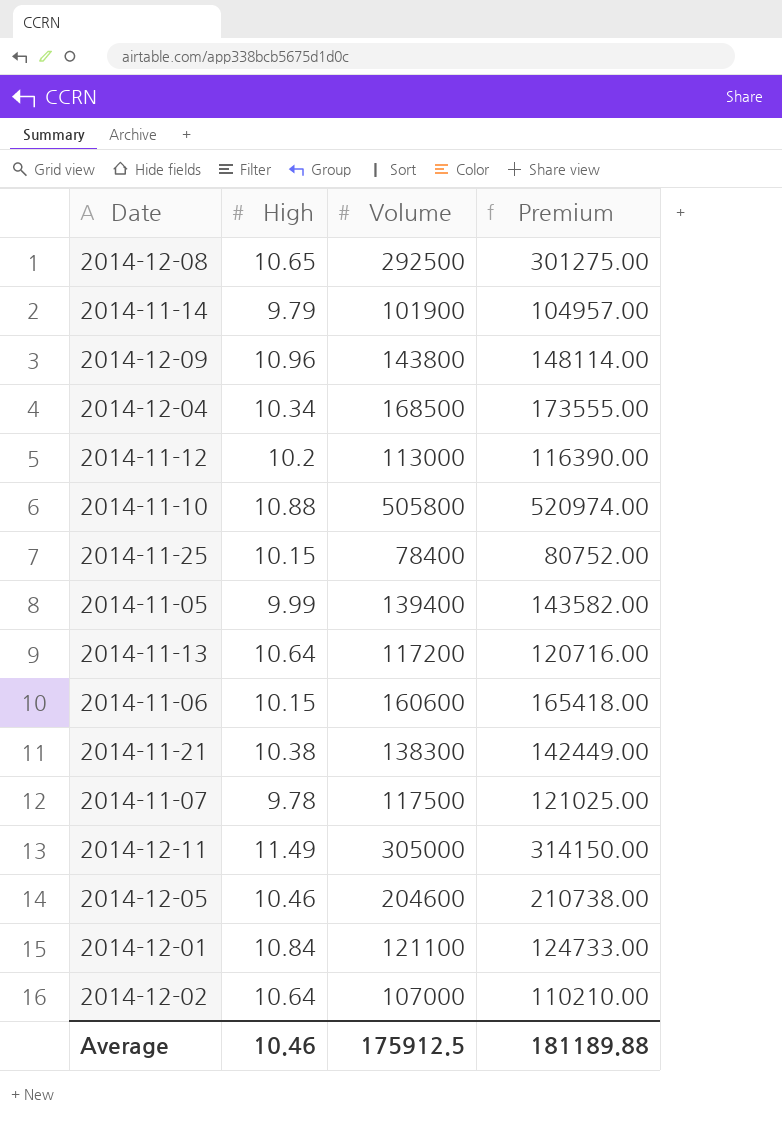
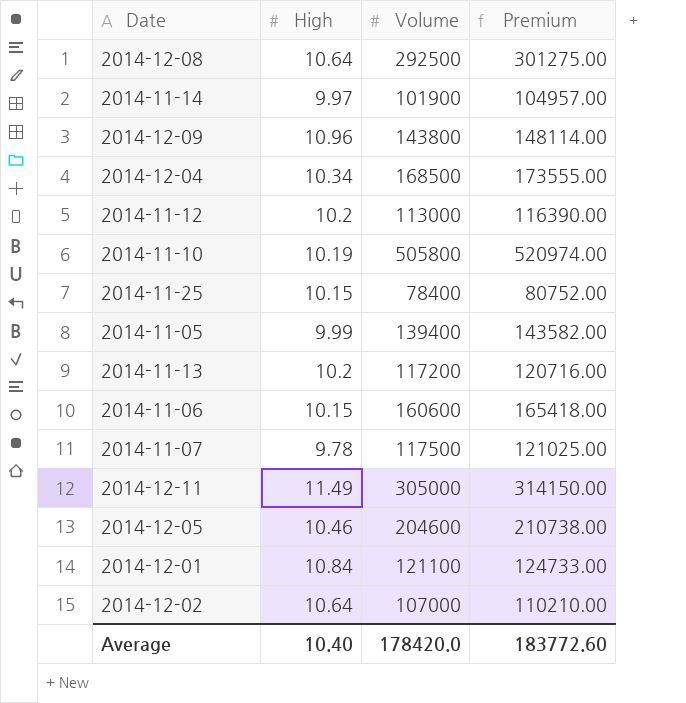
row 2014-11-21: 10.38 | 138300 | 142449.00 -> none
2014-12-08 | High: 10.65 -> 10.64
2014-11-14 | High: 9.79 -> 9.97
2014-11-10 | High: 10.88 -> 10.19
2014-11-13 | High: 10.64 -> 10.2
Average | High: 10.46 -> 10.40
Average | Volume: 175912.5 -> 178420.0
Average | Premium: 181189.88 -> 183772.60

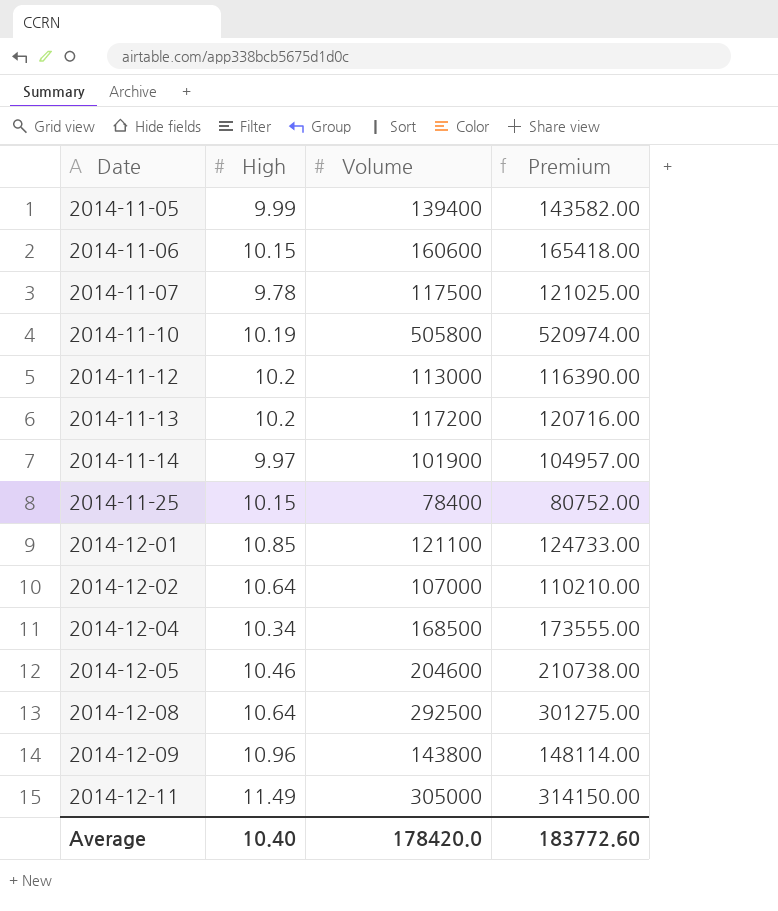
row order: none -> Date ascending
2014-12-01 | High: 10.84 -> 10.85

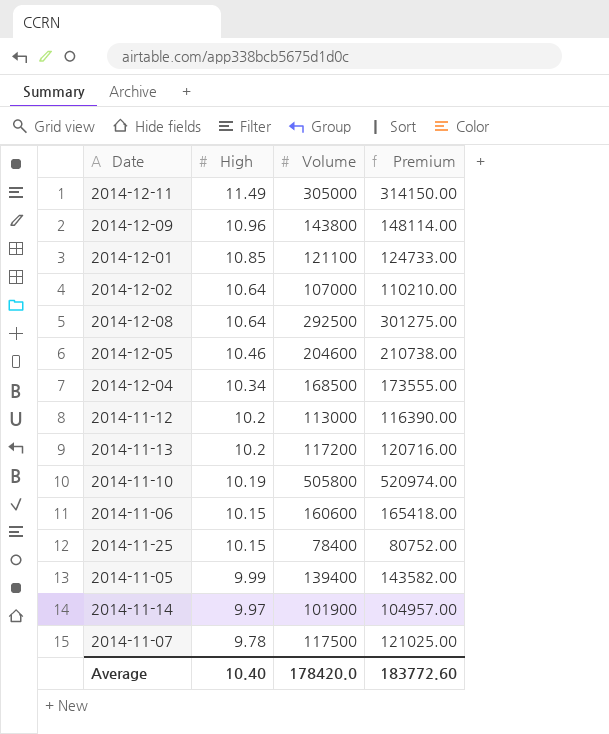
row order: Date ascending -> High descending

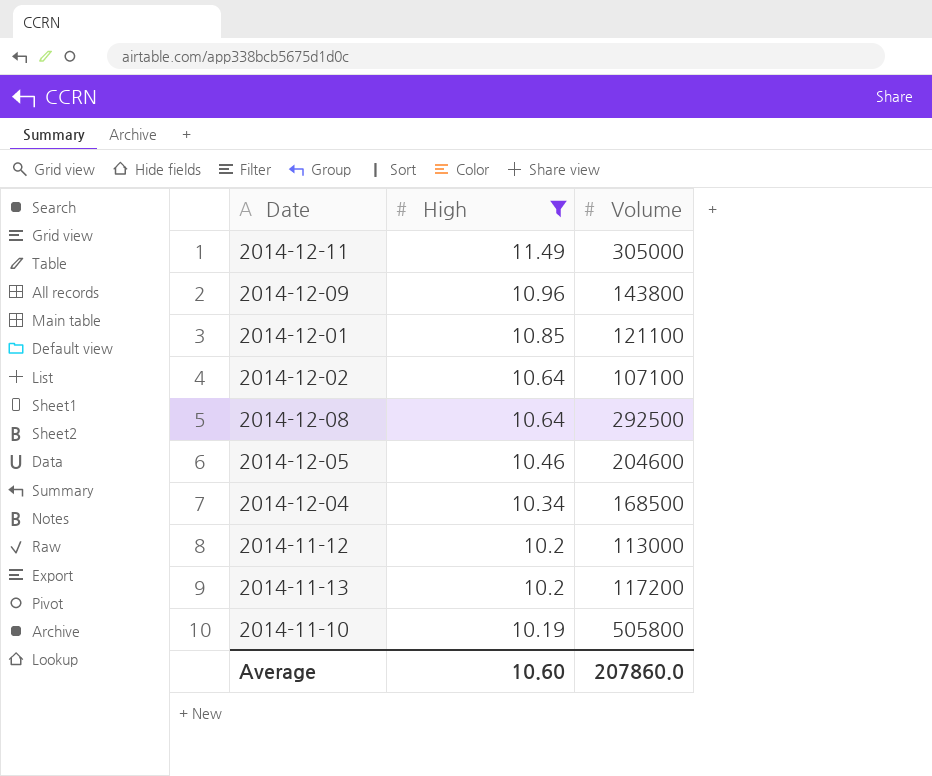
filter: none -> High >= 10.19
column Premium | formula: [Volume] * 1.03 -> none
2014-12-02 | Volume: 107000 -> 107100
Average | High: 10.40 -> 10.60
Average | Volume: 178420.0 -> 207860.0

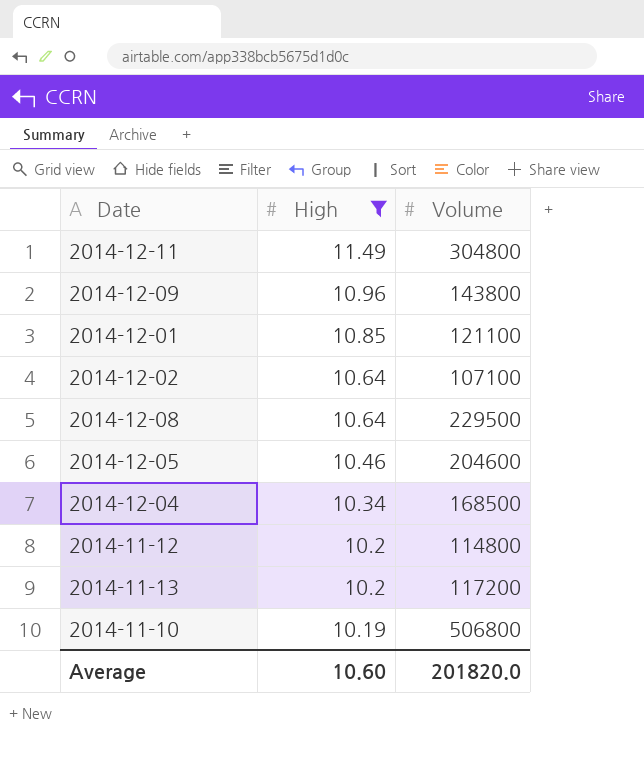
2014-12-11 | Volume: 305000 -> 304800
2014-12-08 | Volume: 292500 -> 229500
2014-11-12 | Volume: 113000 -> 114800
2014-11-10 | Volume: 505800 -> 506800
Average | Volume: 207860.0 -> 201820.0

